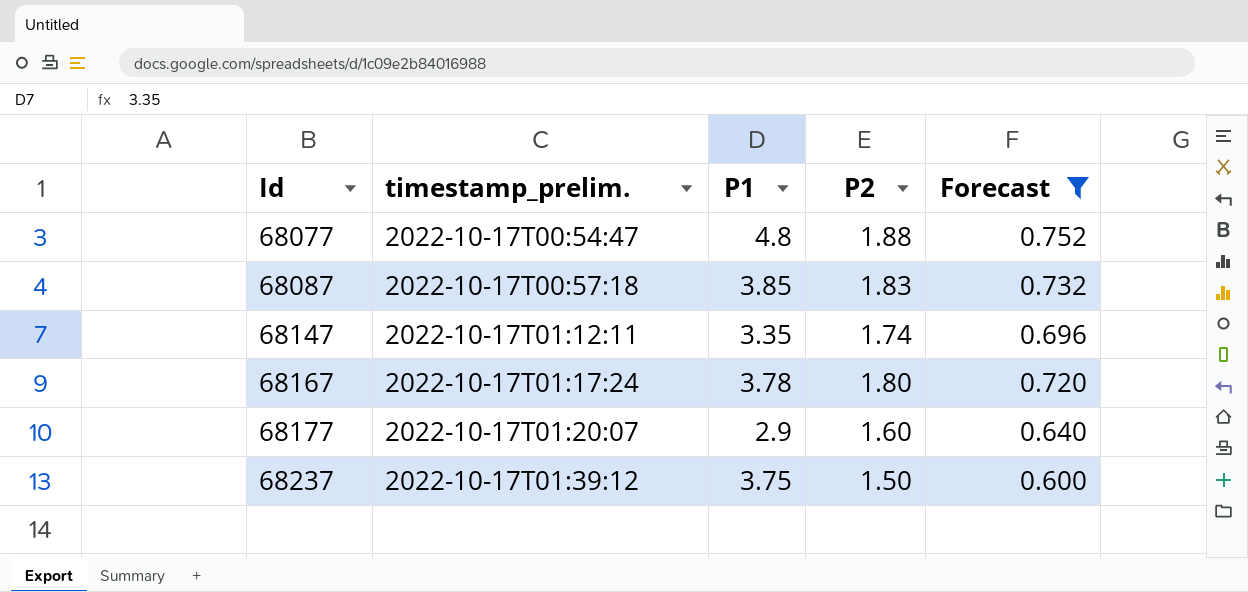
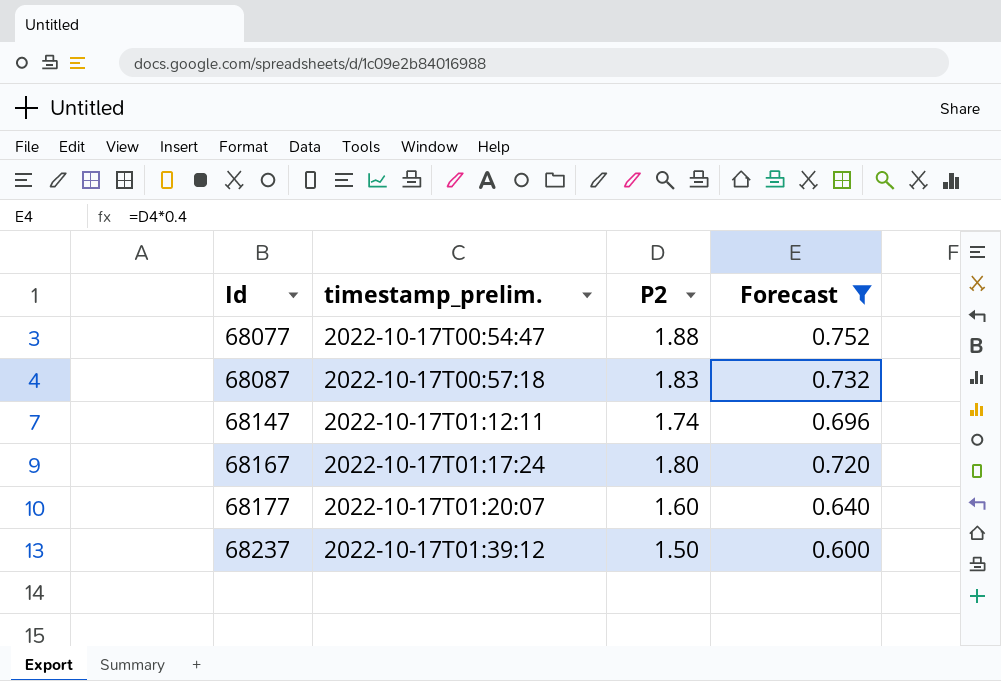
column P1 | position: 3 -> none

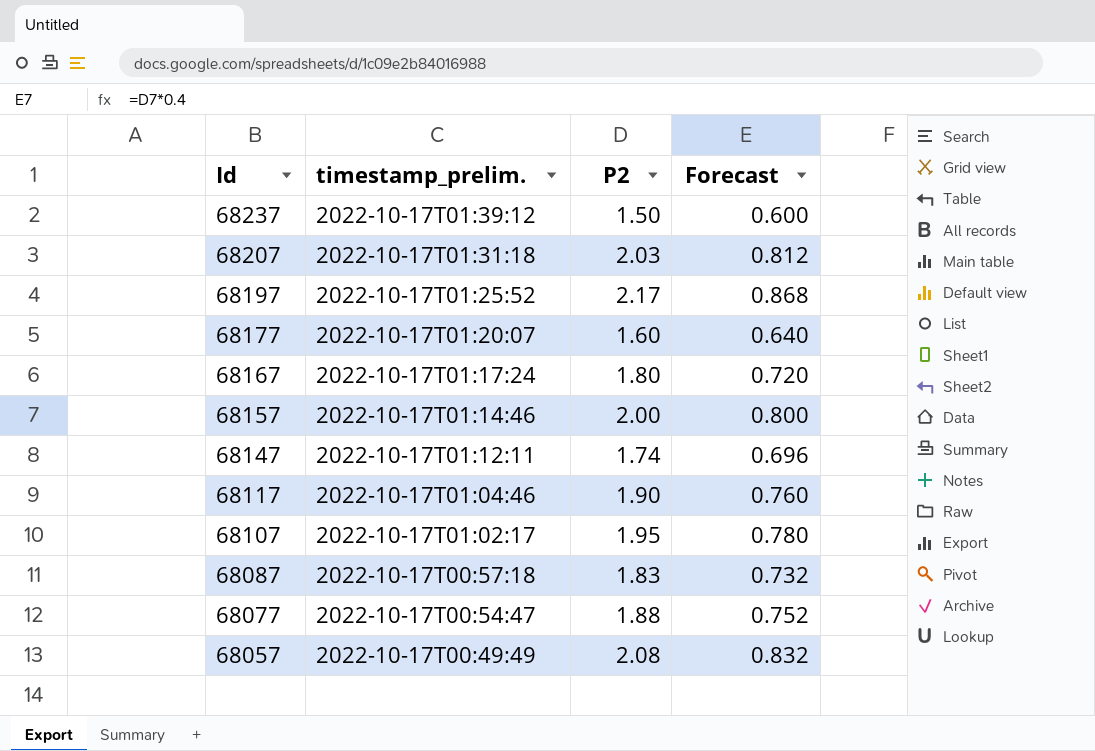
filter: Forecast <= 0.752 -> none
row order: Id ascending -> Id descending

